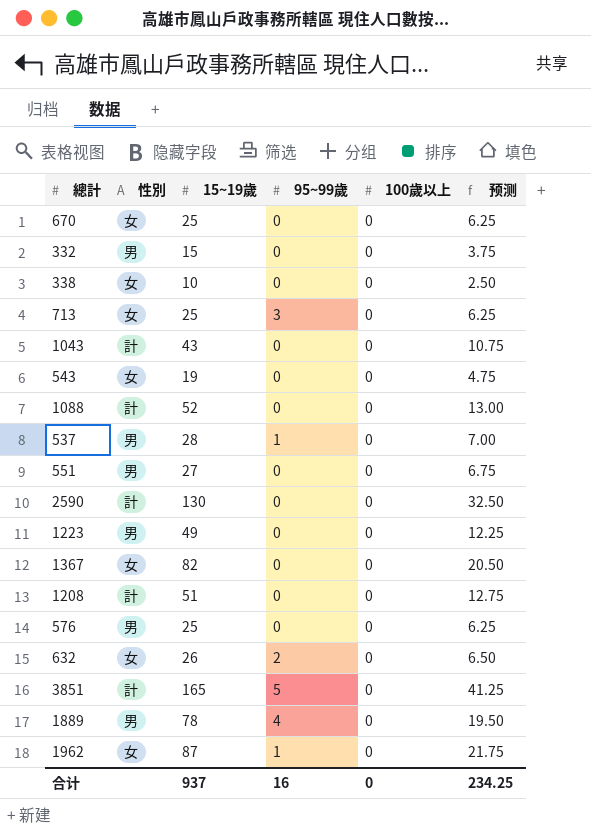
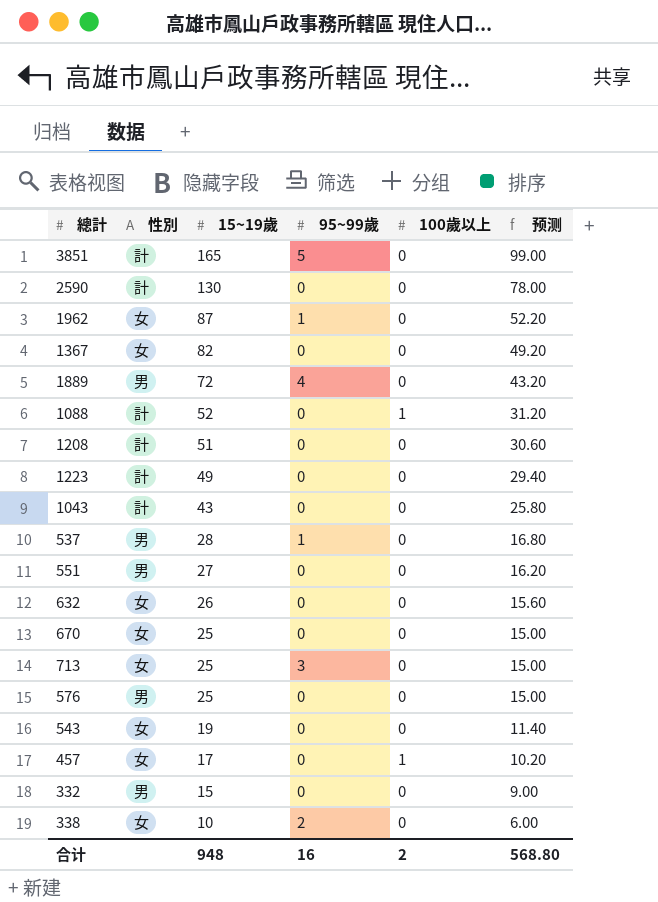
row order: none -> 15~19歲 descending
column 预测 | formula: [15~19歲] * 0.25 -> [15~19歲] * 0.6
1889 | 15~19歲: 78 -> 72
1088 | 100歲以上: 0 -> 1
1223 | 性別: 男 -> 計
632 | 95~99歲: 2 -> 0
row 457: none -> 女 | 17 | 0 | 1 | 10.20
338 | 95~99歲: 0 -> 2
合计 | 15~19歲: 937 -> 948
合计 | 100歲以上: 0 -> 2
合计 | 预测: 234.25 -> 568.80

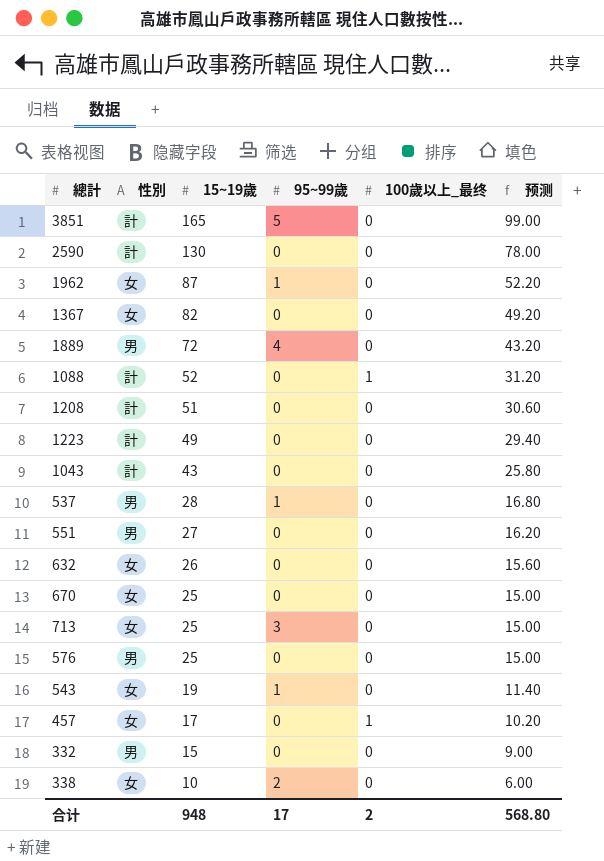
column name: 100歲以上 -> 100歲以上_最终
543 | 95~99歲: 0 -> 1
合计 | 95~99歲: 16 -> 17

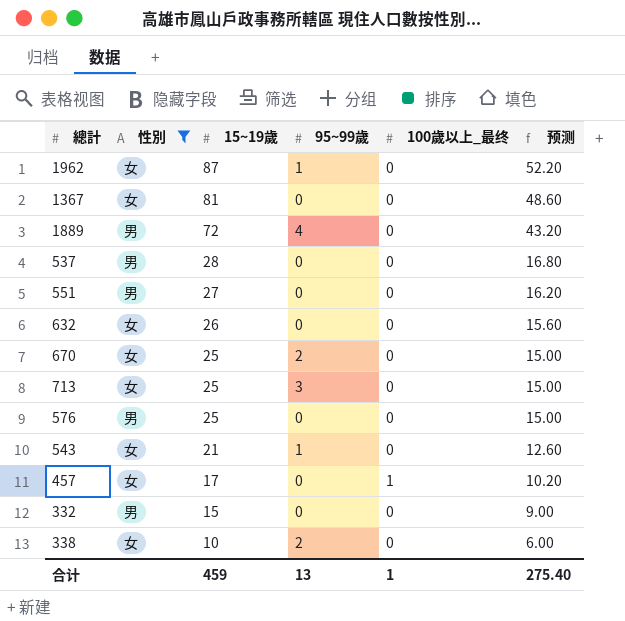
filter: none -> 性別 != 計
1367 | 15~19歲: 82 -> 81
1367 | 预测: 49.20 -> 48.60
537 | 95~99歲: 1 -> 0
670 | 95~99歲: 0 -> 2
543 | 15~19歲: 19 -> 21
543 | 预测: 11.40 -> 12.60
合计 | 15~19歲: 948 -> 459
合计 | 95~99歲: 17 -> 13
合计 | 100歲以上_最终: 2 -> 1
合计 | 预测: 568.80 -> 275.40

